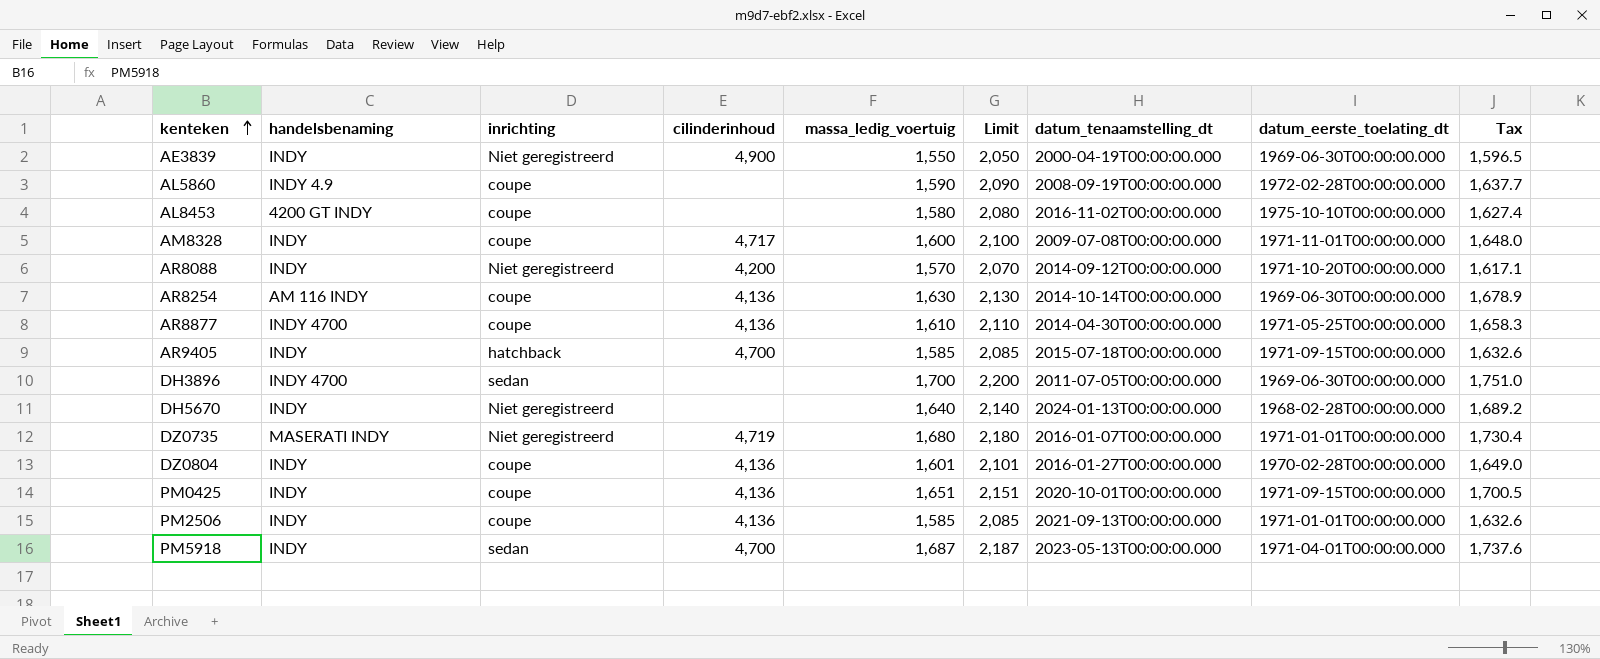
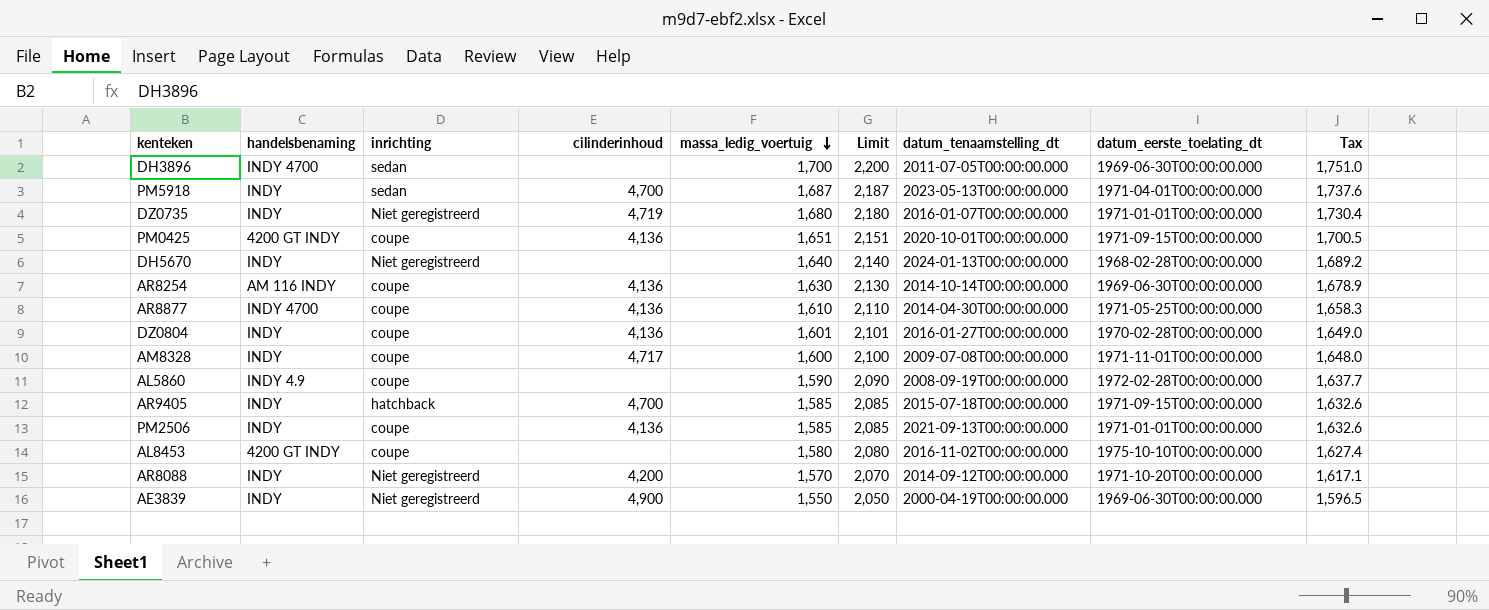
row order: kenteken ascending -> massa_ledig_voertuig descending
DZ0735 | handelsbenaming: MASERATI INDY -> INDY
PM0425 | handelsbenaming: INDY -> 4200 GT INDY

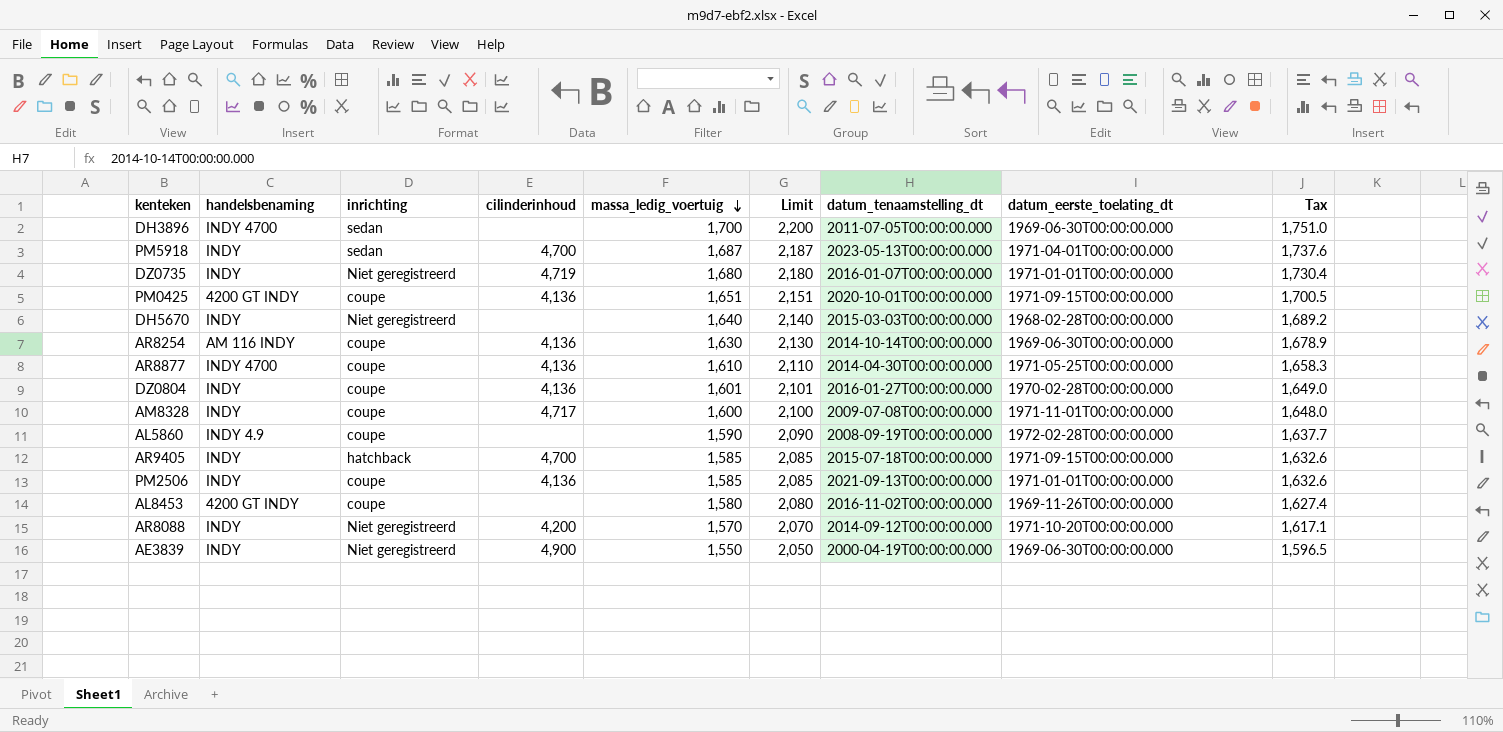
DH5670 | datum_tenaamstelling_dt: 2024-01-13T00:00:00.000 -> 2015-03-03T00:00:00.000
AL8453 | datum_eerste_toelating_dt: 1975-10-10T00:00:00.000 -> 1969-11-26T00:00:00.000

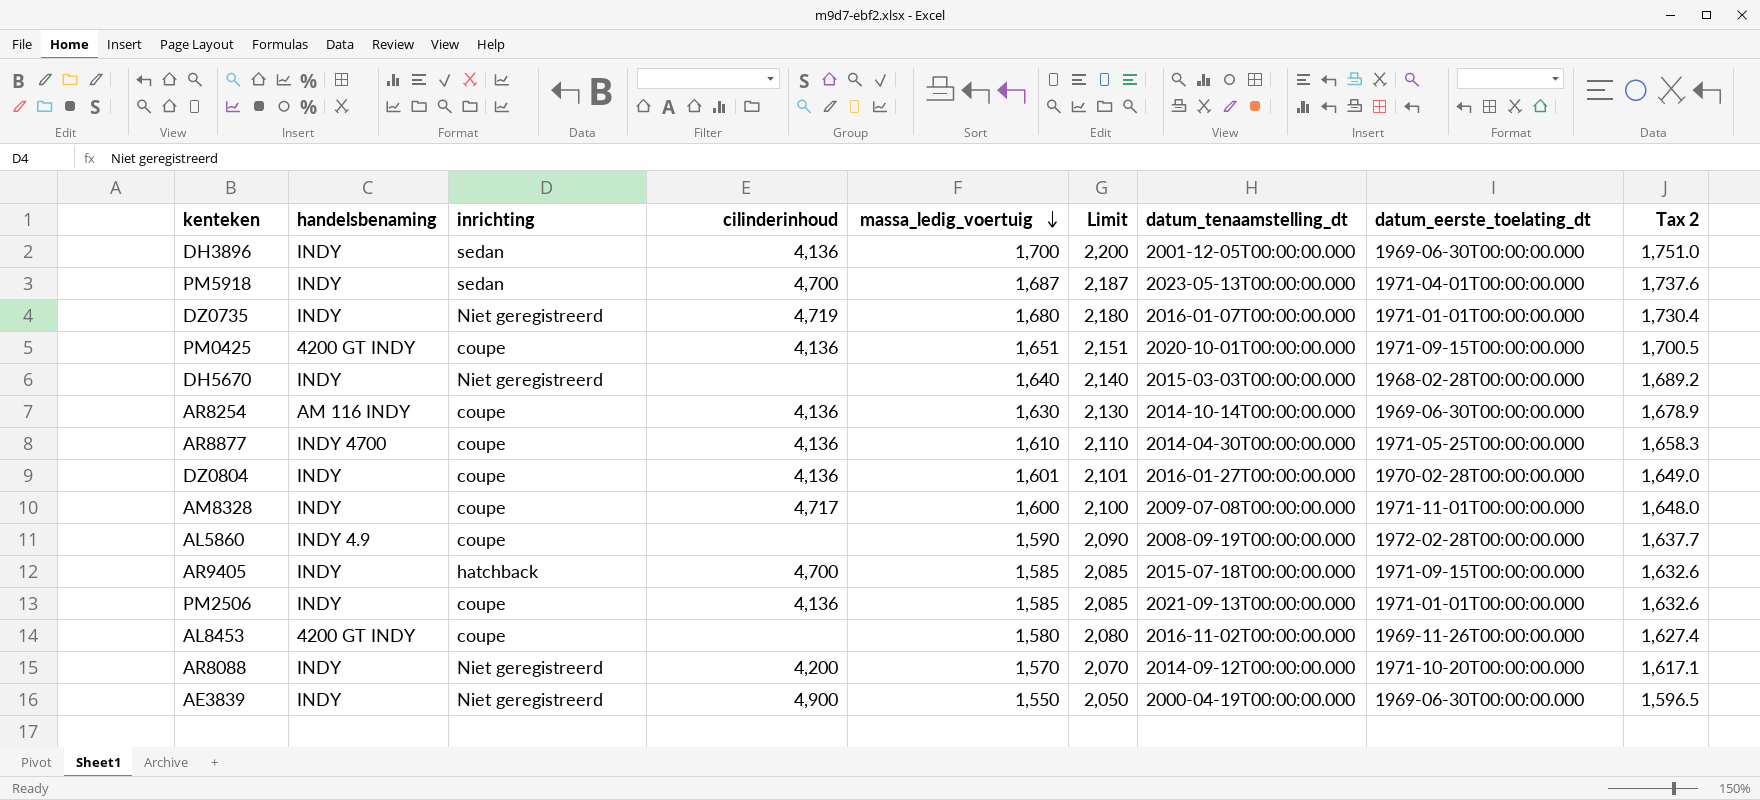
column name: Tax -> Tax 2
DH3896 | handelsbenaming: INDY 4700 -> INDY
DH3896 | cilinderinhoud: none -> 4,136
DH3896 | datum_tenaamstelling_dt: 2011-07-05T00:00:00.000 -> 2001-12-05T00:00:00.000

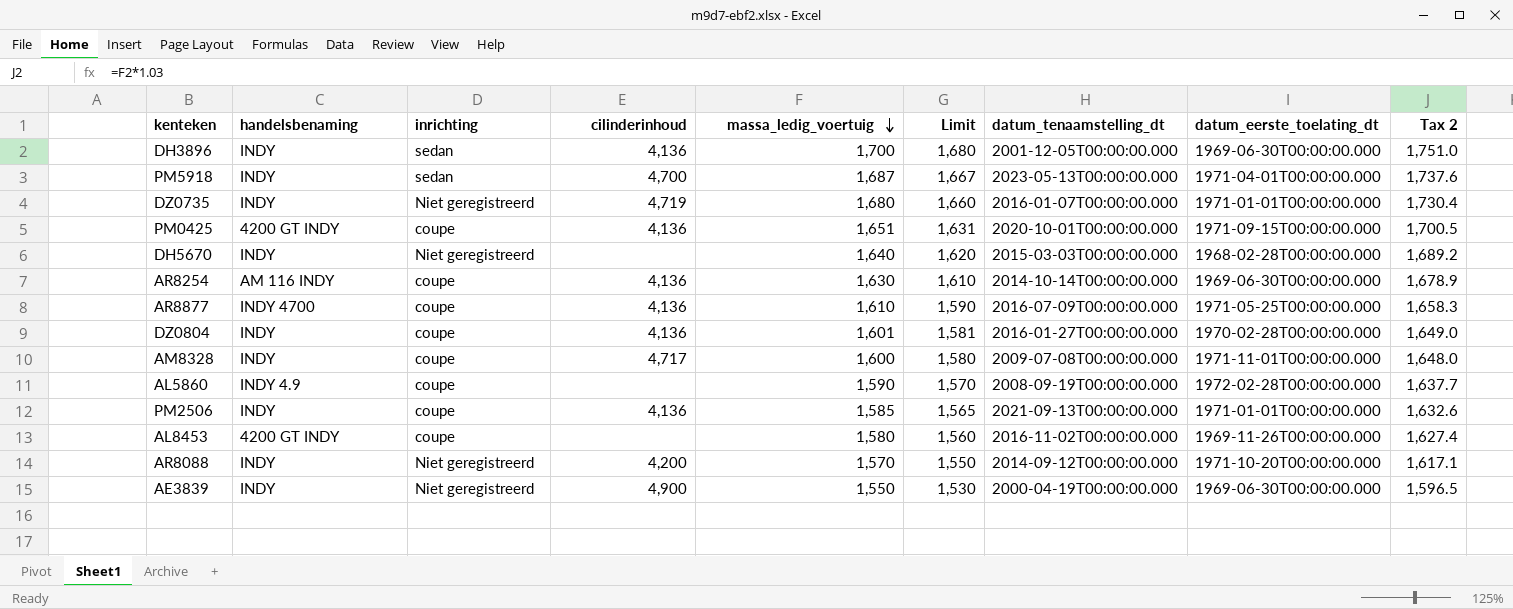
column Limit | formula: [massa_ledig_voertuig] + 500 -> [massa_ledig_voertuig] - 20
row AR9405: INDY | hatchback | 4,700 | 1,585 | 2,085 | 2015-07-18T00:00:00.000 | 1971-09-15T00:00:00.000 | 1,632.6 -> none
AR8877 | datum_tenaamstelling_dt: 2014-04-30T00:00:00.000 -> 2016-07-09T00:00:00.000

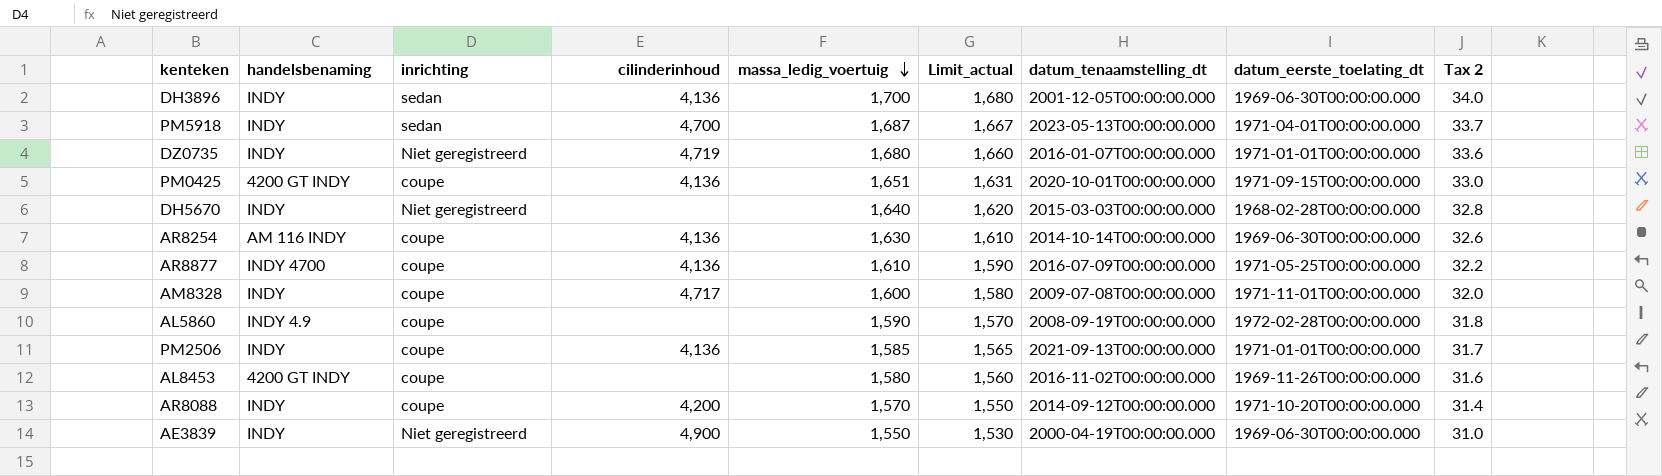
column name: Limit -> Limit_actual
column Tax 2 | formula: [massa_ledig_voertuig] * 1.03 -> [massa_ledig_voertuig] * 0.02
row DZ0804: INDY | coupe | 4,136 | 1,601 | 1,581 | 2016-01-27T00:00:00.000 | 1970-02-28T00:00:00.000 | 1,649.0 -> none
AR8088 | inrichting: Niet geregistreerd -> coupe

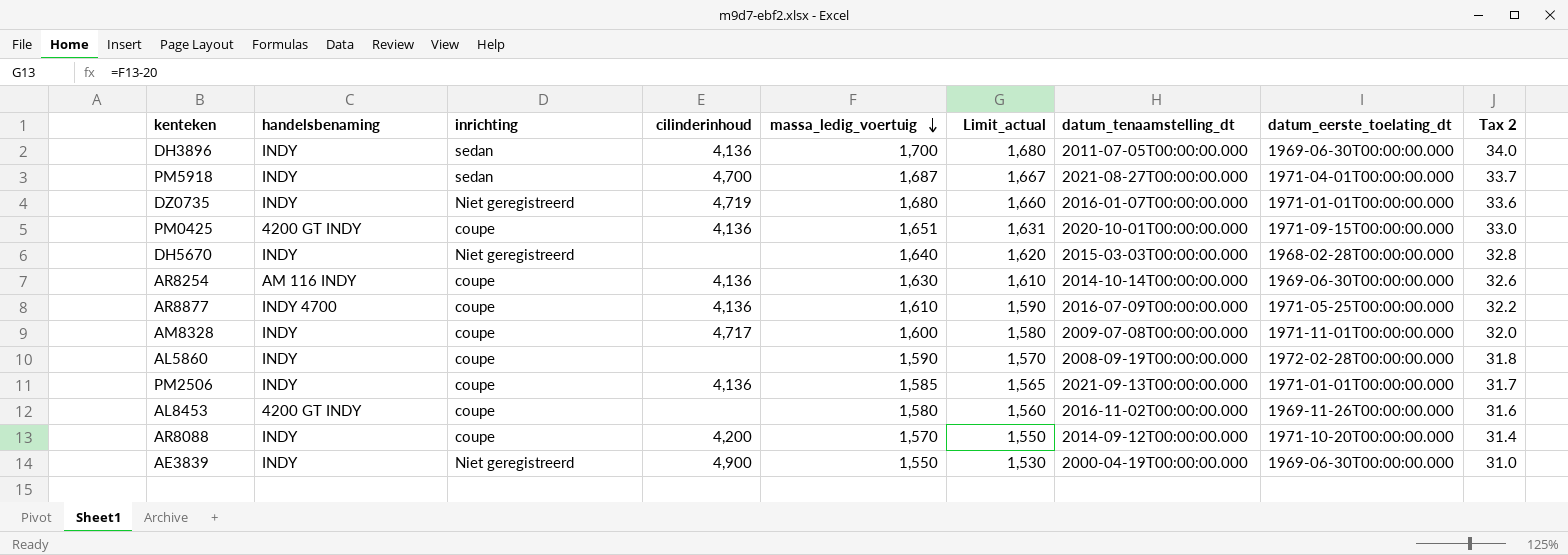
DH3896 | datum_tenaamstelling_dt: 2001-12-05T00:00:00.000 -> 2011-07-05T00:00:00.000
PM5918 | datum_tenaamstelling_dt: 2023-05-13T00:00:00.000 -> 2021-08-27T00:00:00.000
AL5860 | handelsbenaming: INDY 4.9 -> INDY

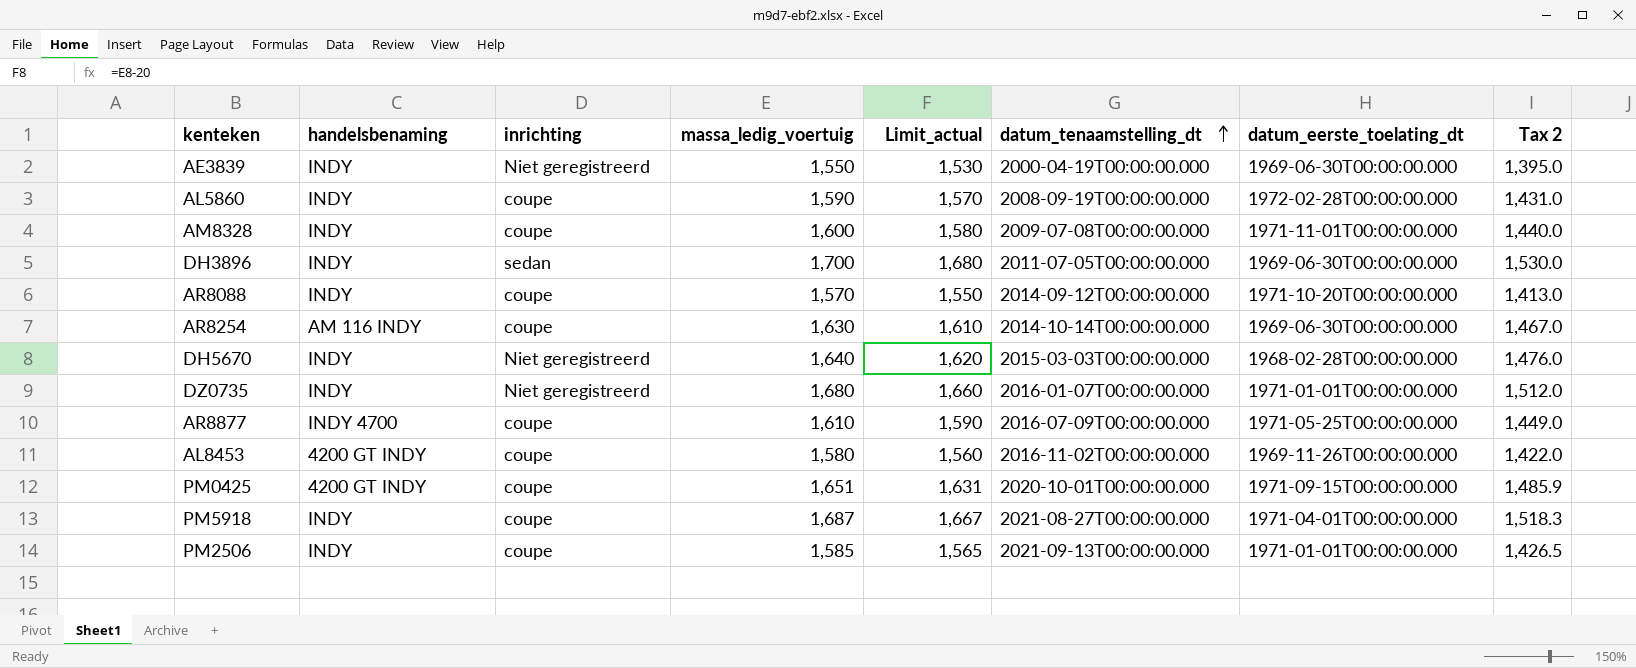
row order: massa_ledig_voertuig descending -> datum_tenaamstelling_dt ascending
column cilinderinhoud | position: 4 -> none
column Tax 2 | formula: [massa_ledig_voertuig] * 0.02 -> [massa_ledig_voertuig] * 0.9
PM5918 | inrichting: sedan -> coupe

